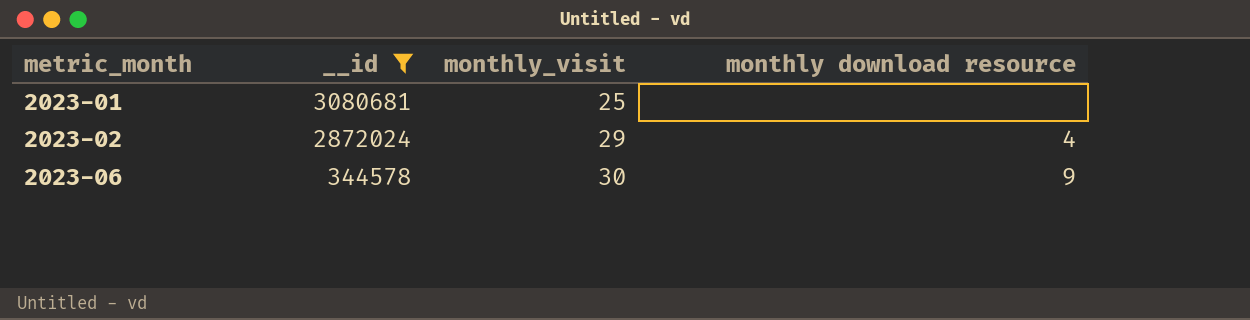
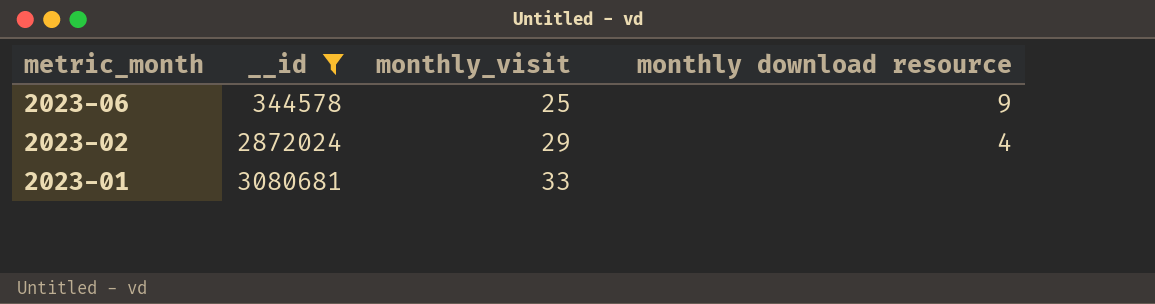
row order: metric_month ascending -> metric_month descending
2023-06 | monthly_visit: 30 -> 25
2023-01 | monthly_visit: 25 -> 33

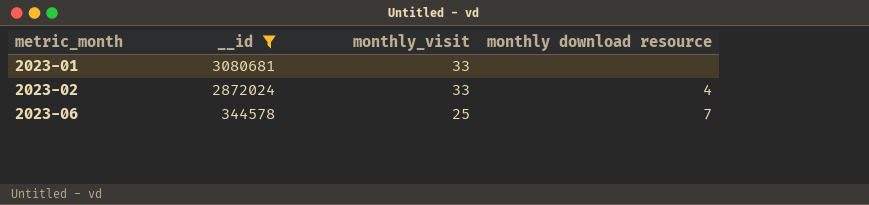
row order: metric_month descending -> metric_month ascending
2023-02 | monthly_visit: 29 -> 33
2023-06 | monthly download resource: 9 -> 7

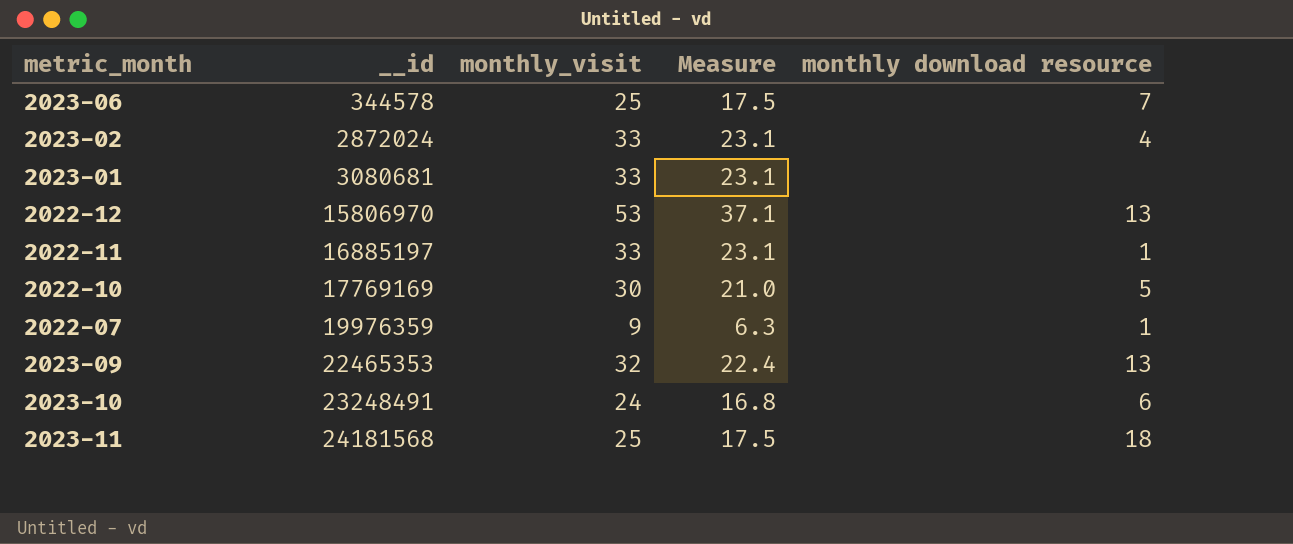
filter: __id <= 3080681 -> none
row order: metric_month ascending -> __id ascending
column Measure | formula: none -> [monthly_visit] * 0.7

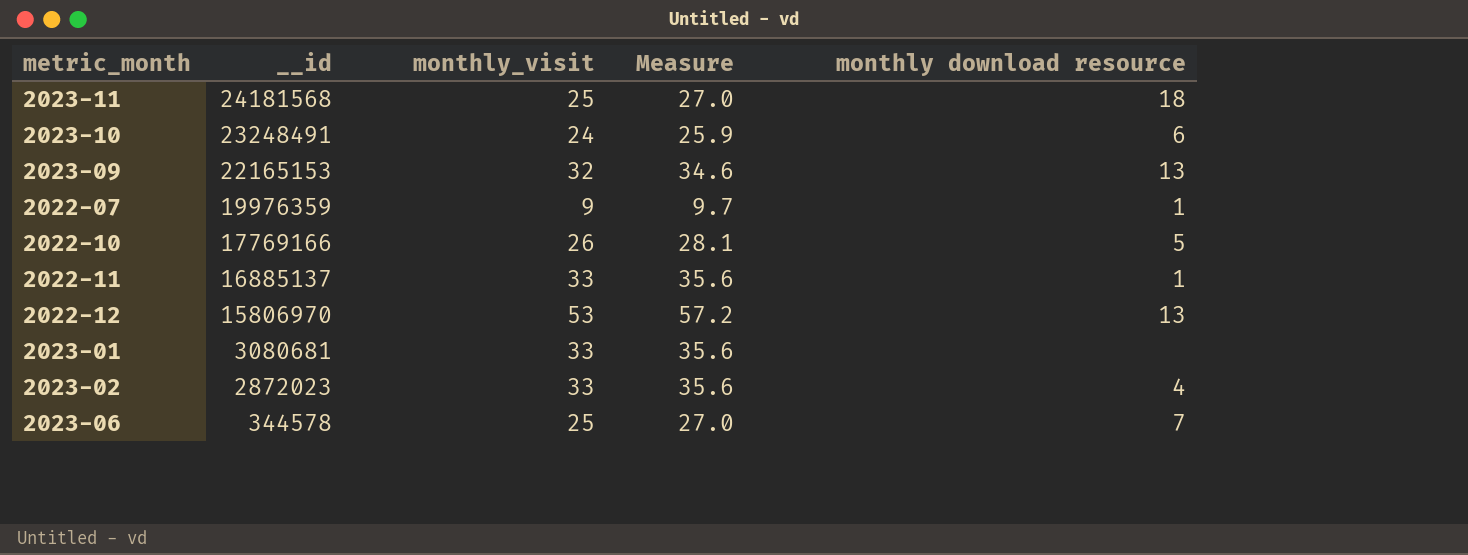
row order: __id ascending -> __id descending
column Measure | formula: [monthly_visit] * 0.7 -> [monthly_visit] * 1.08
2023-09 | __id: 22465353 -> 22165153
2022-10 | __id: 17769169 -> 17769166
2022-10 | monthly_visit: 30 -> 26
2022-11 | __id: 16885197 -> 16885137
2023-02 | __id: 2872024 -> 2872023

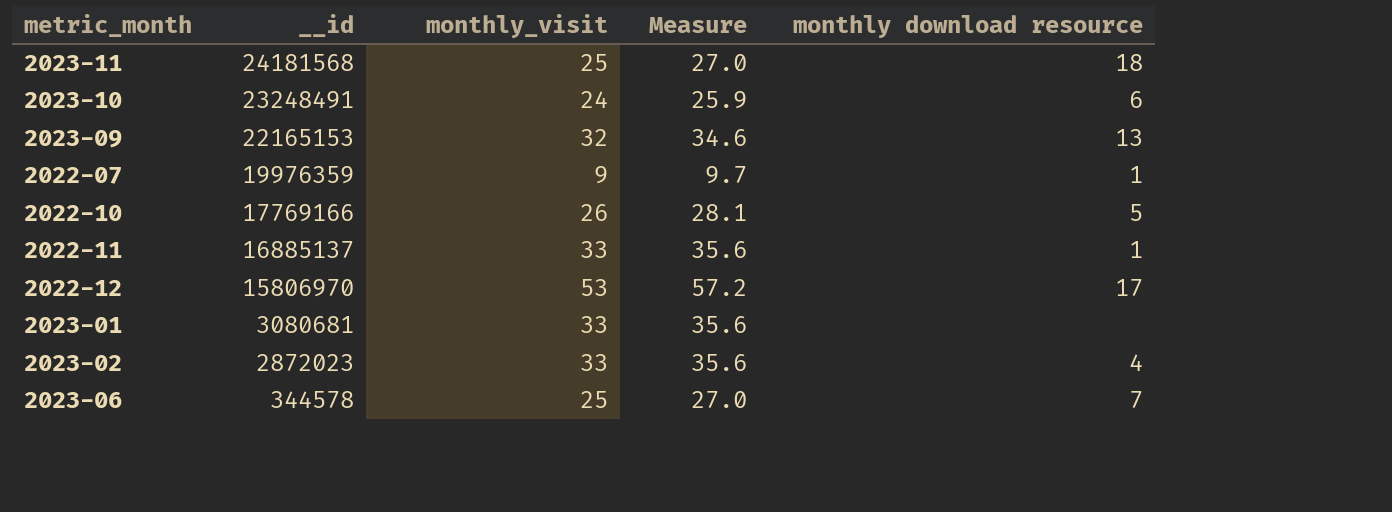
2022-12 | monthly download resource: 13 -> 17

